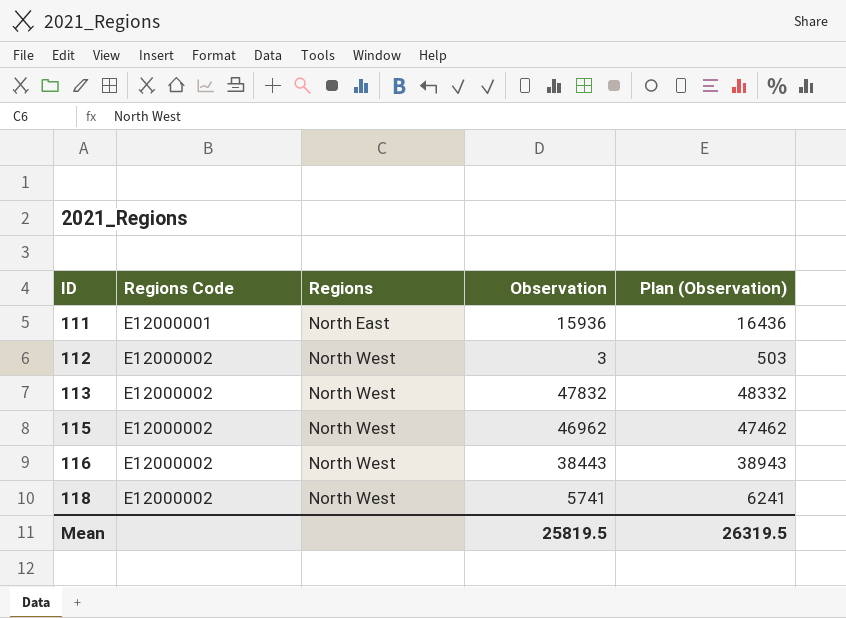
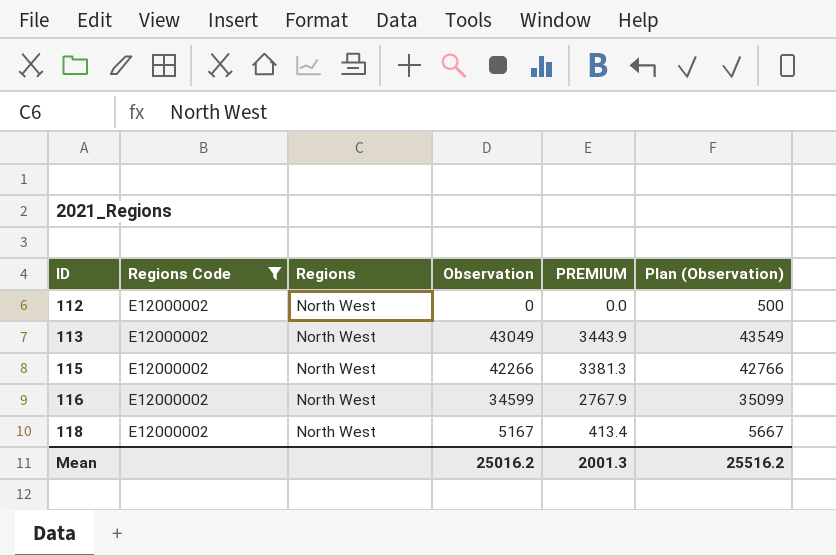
filter: none -> Regions Code = E12000002
column PREMIUM | formula: none -> [Observation] * 0.08
112 | Observation: 3 -> 0
112 | Plan (Observation): 503 -> 500
113 | Observation: 47832 -> 43049
113 | Plan (Observation): 48332 -> 43549
115 | Observation: 46962 -> 42266
115 | Plan (Observation): 47462 -> 42766
116 | Observation: 38443 -> 34599
116 | Plan (Observation): 38943 -> 35099
118 | Observation: 5741 -> 5167
118 | Plan (Observation): 6241 -> 5667
Mean | Observation: 25819.5 -> 25016.2
Mean | Plan (Observation): 26319.5 -> 25516.2

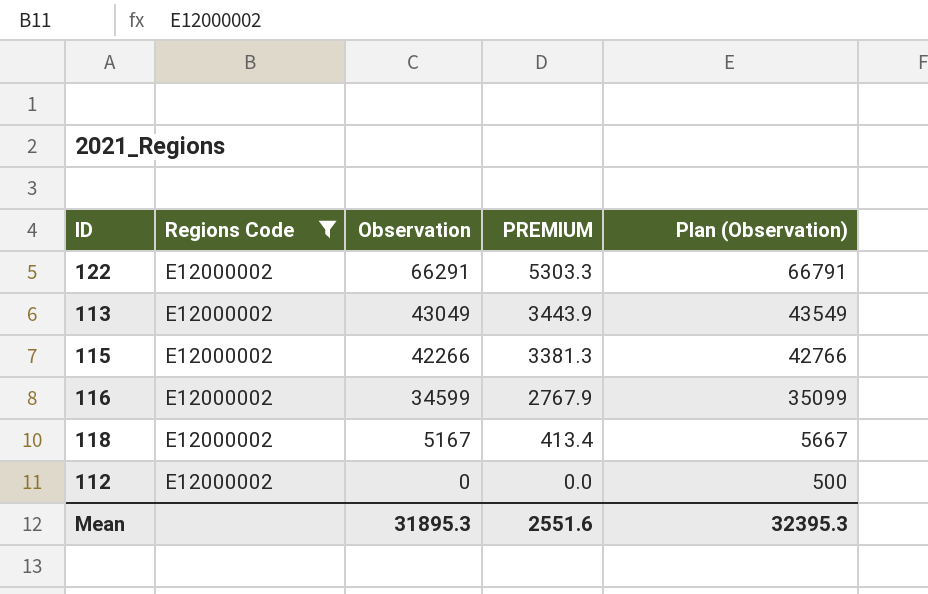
row order: ID ascending -> Observation descending
column Regions | position: 3 -> none
row 122: none -> E12000002 | 66291 | 5303.3 | 66791
Mean | Observation: 25016.2 -> 31895.3
Mean | PREMIUM: 2001.3 -> 2551.6
Mean | Plan (Observation): 25516.2 -> 32395.3

